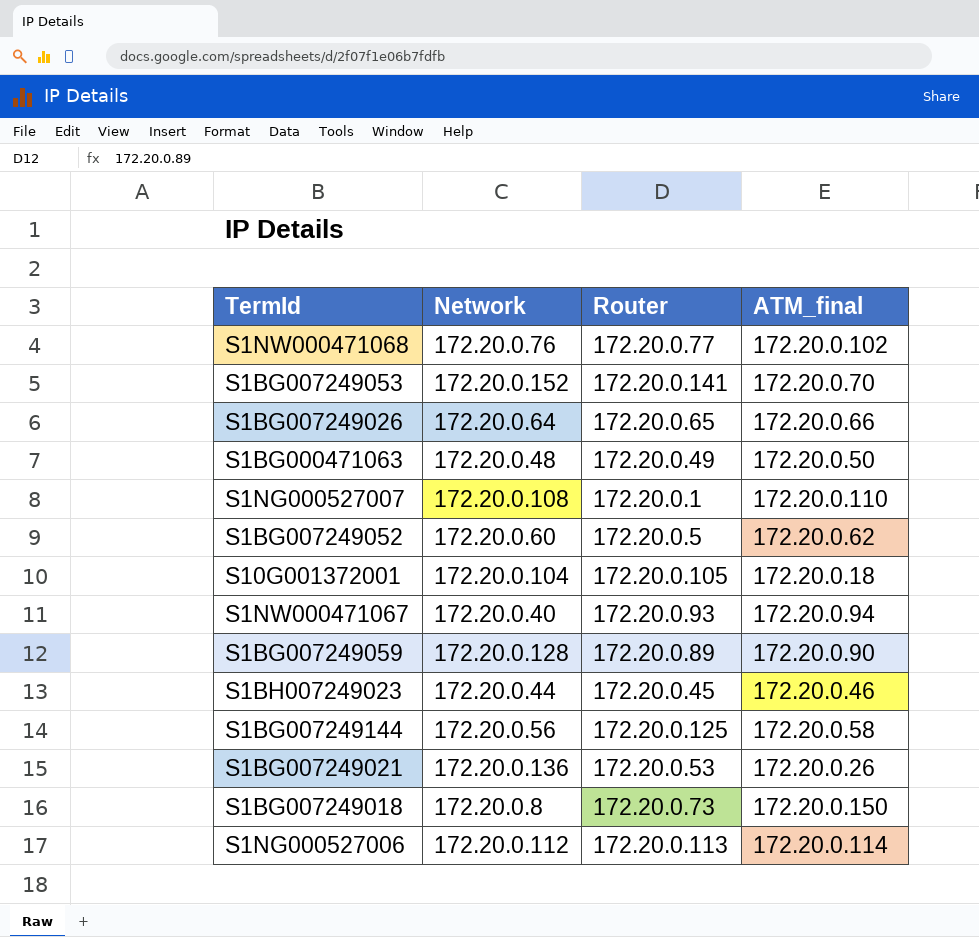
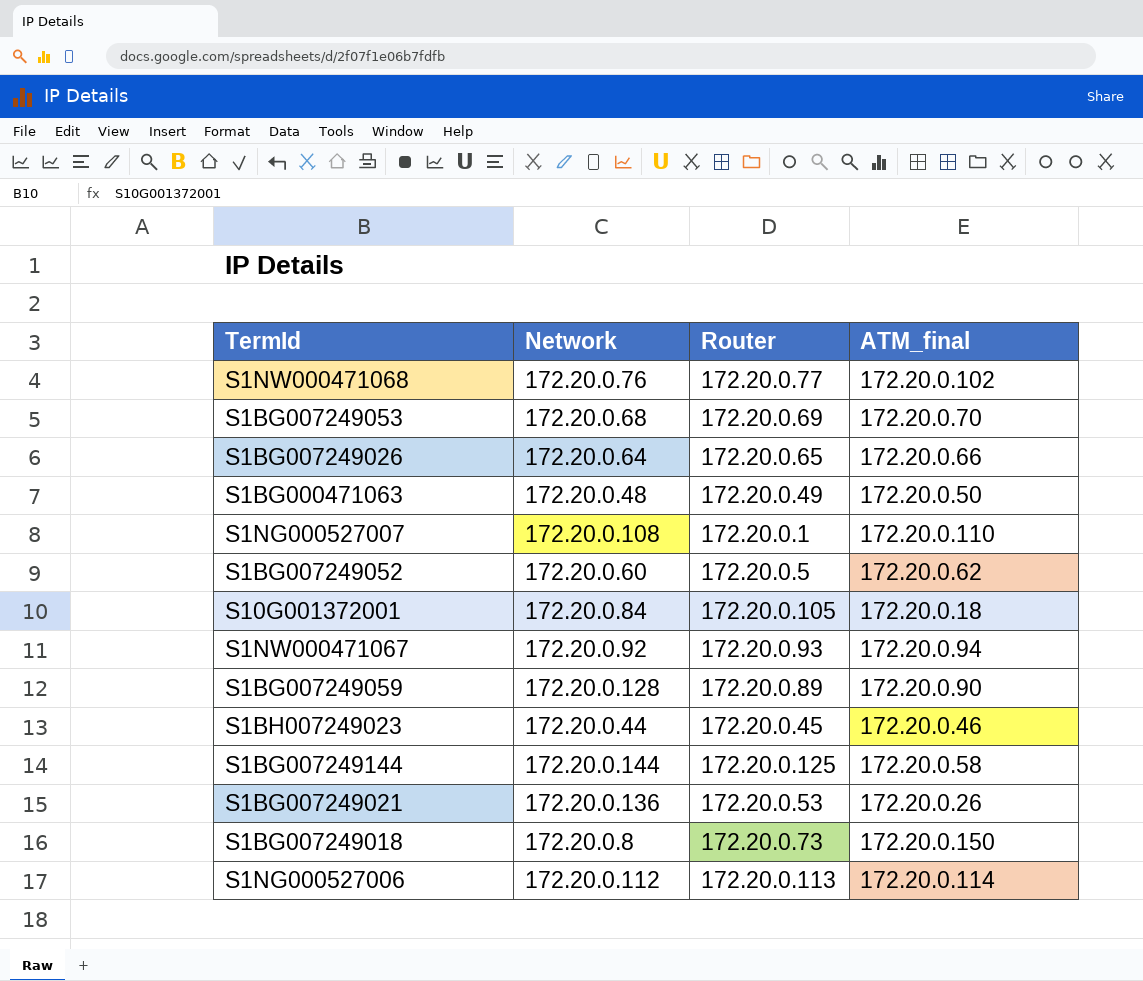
S1BG007249053 | Network: 172.20.0.152 -> 172.20.0.68
S1BG007249053 | Router: 172.20.0.141 -> 172.20.0.69
S10G001372001 | Network: 172.20.0.104 -> 172.20.0.84
S1NW000471067 | Network: 172.20.0.40 -> 172.20.0.92
S1BG007249144 | Network: 172.20.0.56 -> 172.20.0.144

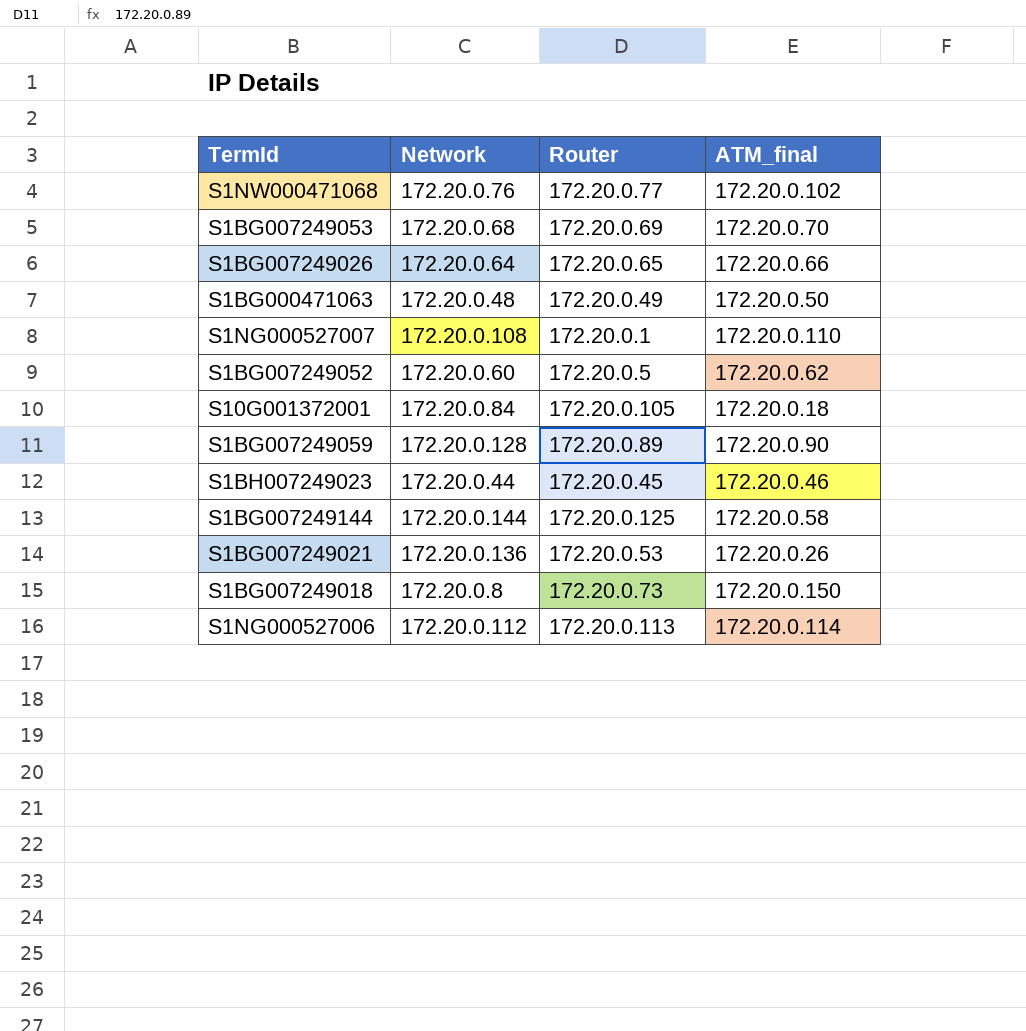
row S1NW000471067: 172.20.0.92 | 172.20.0.93 | 172.20.0.94 -> none

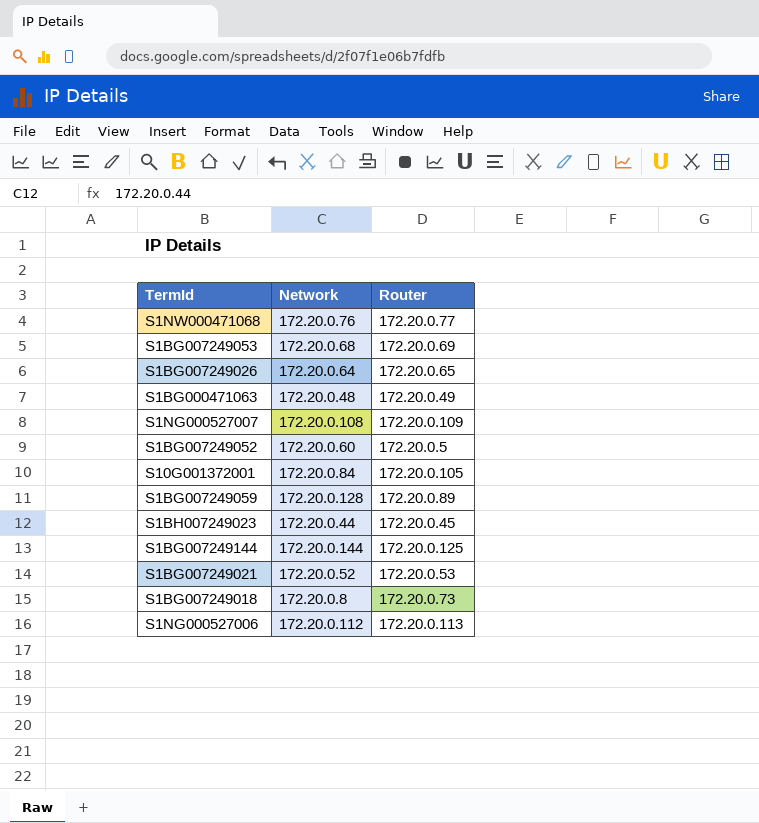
column ATM_final | position: 4 -> none
S1NG000527007 | Router: 172.20.0.1 -> 172.20.0.109
S1BG007249021 | Network: 172.20.0.136 -> 172.20.0.52

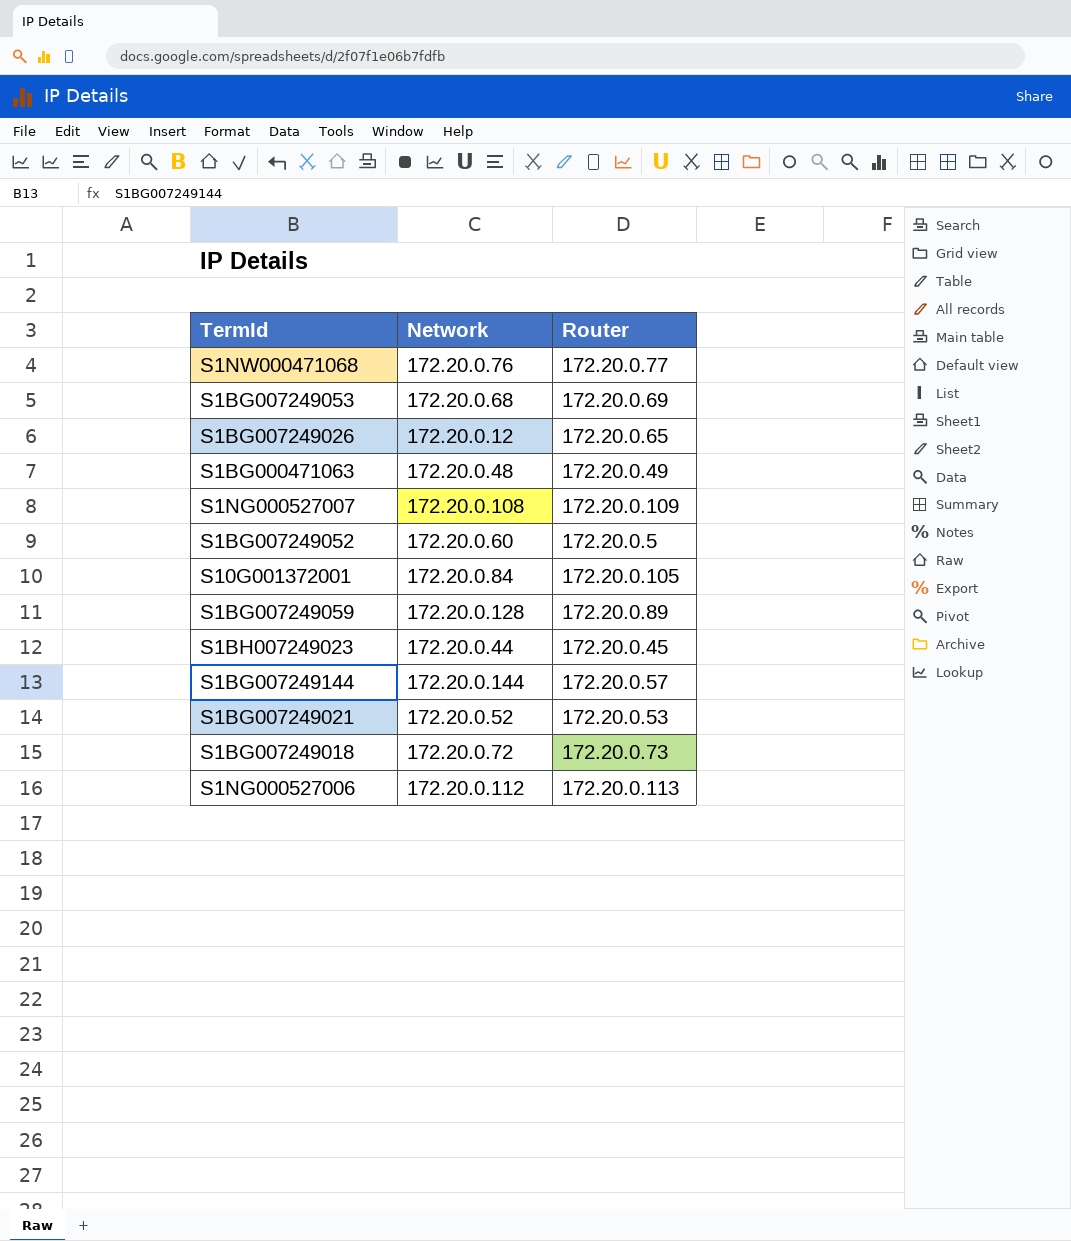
S1BG007249026 | Network: 172.20.0.64 -> 172.20.0.12
S1BG007249144 | Router: 172.20.0.125 -> 172.20.0.57
S1BG007249018 | Network: 172.20.0.8 -> 172.20.0.72

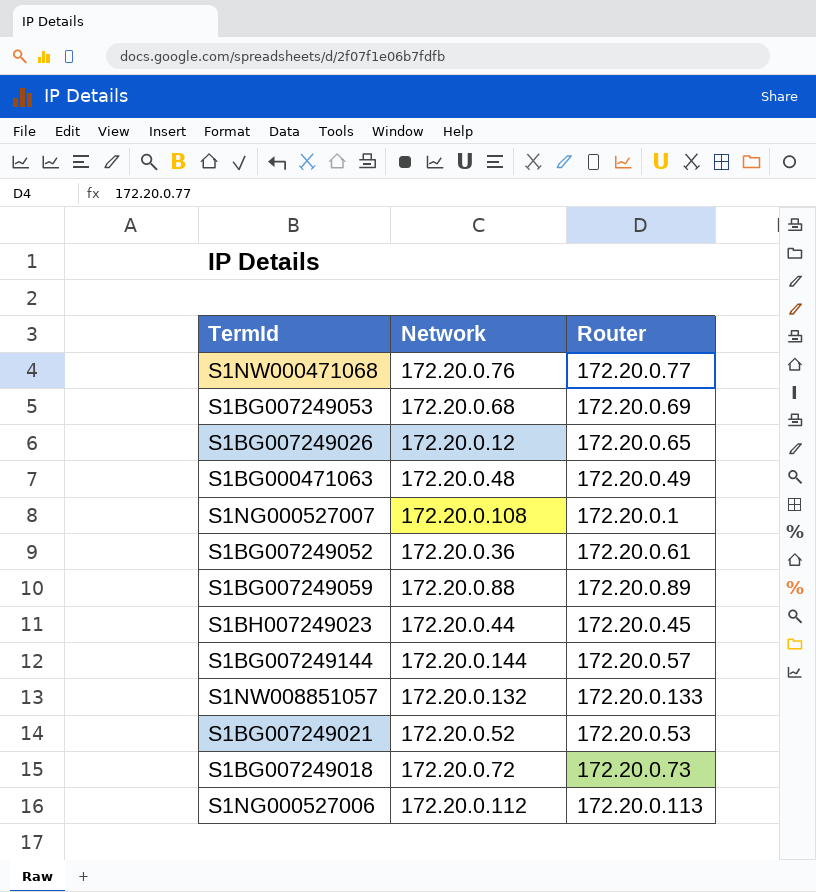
row S10G001372001: 172.20.0.84 | 172.20.0.105 -> none
S1NG000527007 | Router: 172.20.0.109 -> 172.20.0.1
S1BG007249052 | Network: 172.20.0.60 -> 172.20.0.36
S1BG007249052 | Router: 172.20.0.5 -> 172.20.0.61
S1BG007249059 | Network: 172.20.0.128 -> 172.20.0.88
row S1NW008851057: none -> 172.20.0.132 | 172.20.0.133

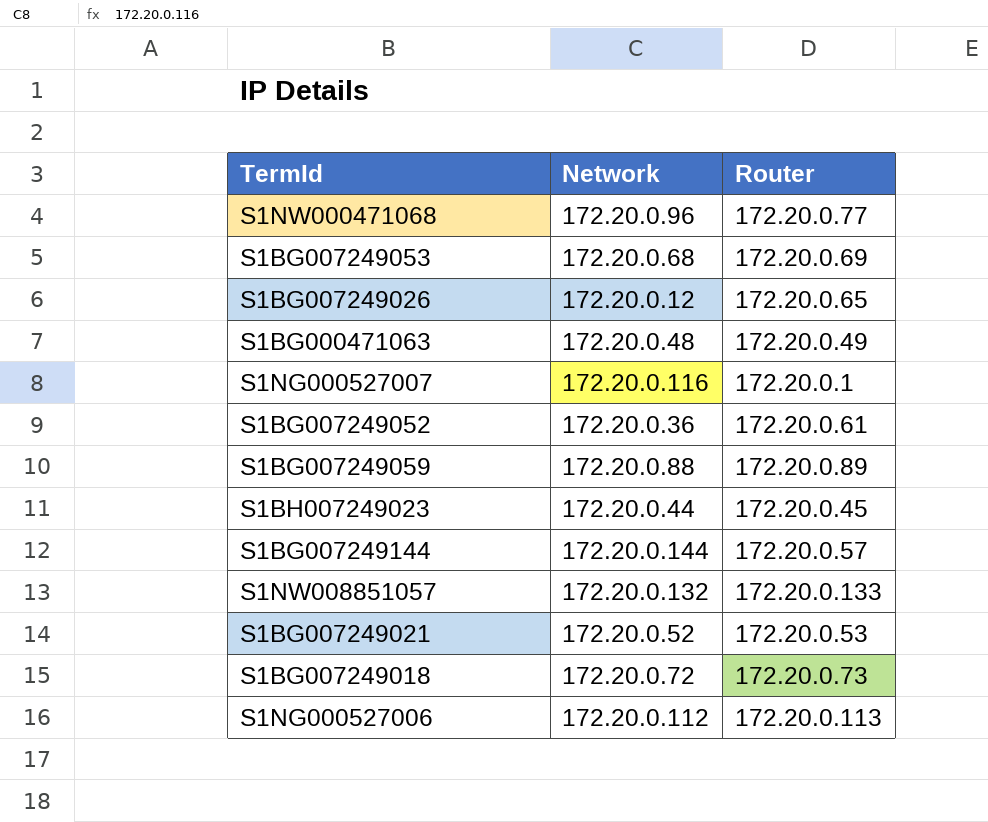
S1NW000471068 | Network: 172.20.0.76 -> 172.20.0.96
S1NG000527007 | Network: 172.20.0.108 -> 172.20.0.116

